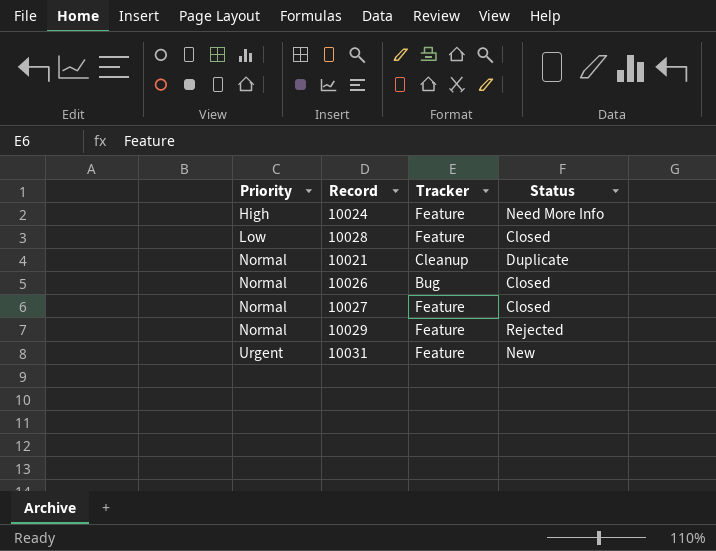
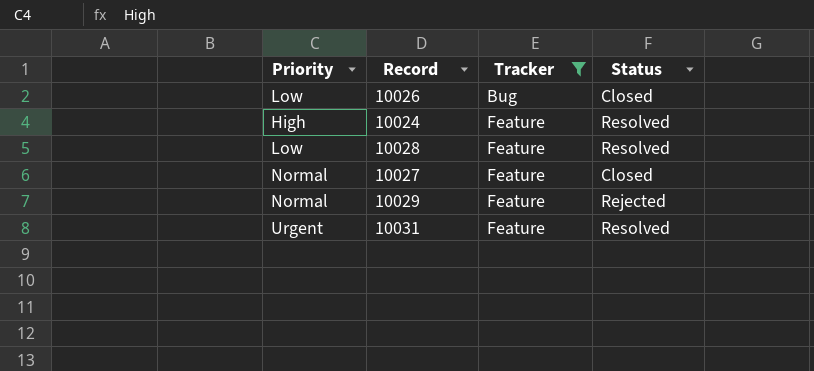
filter: none -> Tracker != Cleanup
row order: Priority ascending -> Tracker ascending
10026 | Priority: Normal -> Low
10024 | Status: Need More Info -> Resolved
10028 | Status: Closed -> Resolved
10031 | Status: New -> Resolved

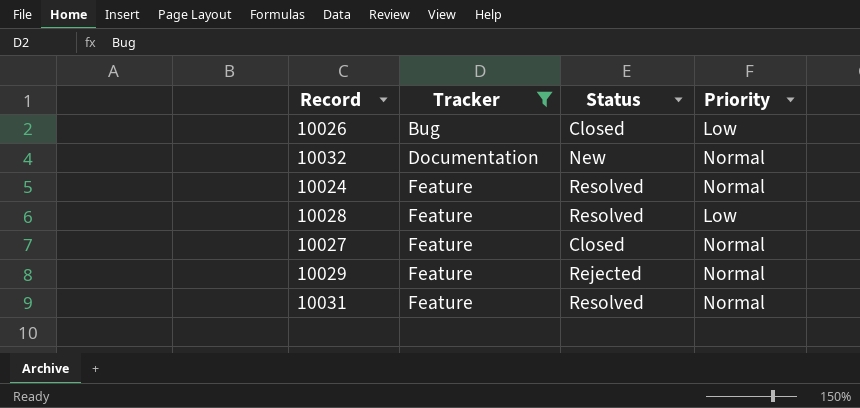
column Priority | position: 1 -> 4
row 10032: none -> Documentation | New | Normal
10024 | Priority: High -> Normal
10031 | Priority: Urgent -> Normal

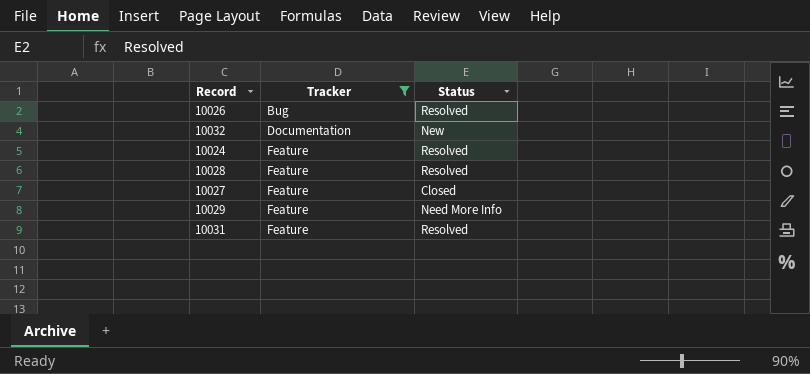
column Priority | position: 4 -> none
10026 | Status: Closed -> Resolved
10029 | Status: Rejected -> Need More Info

